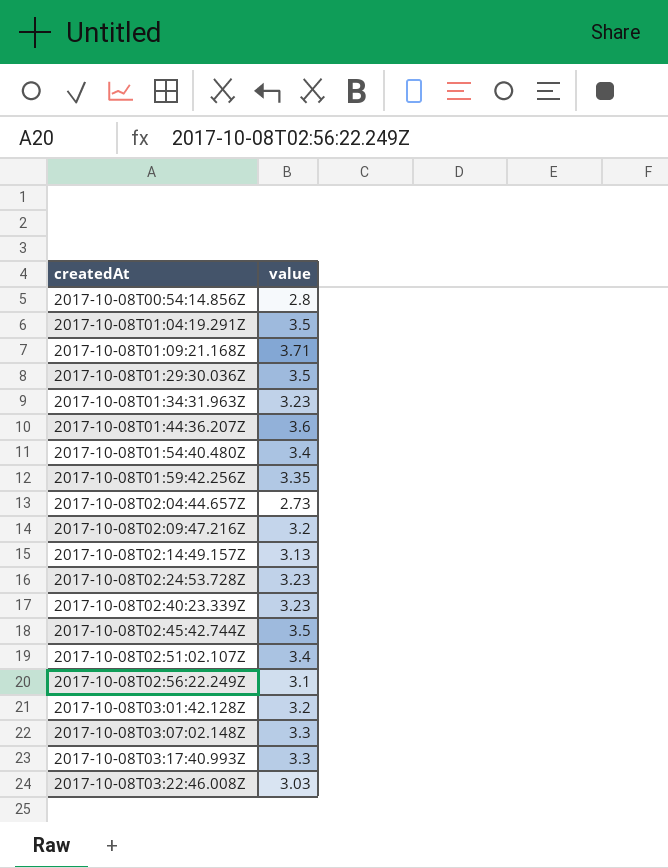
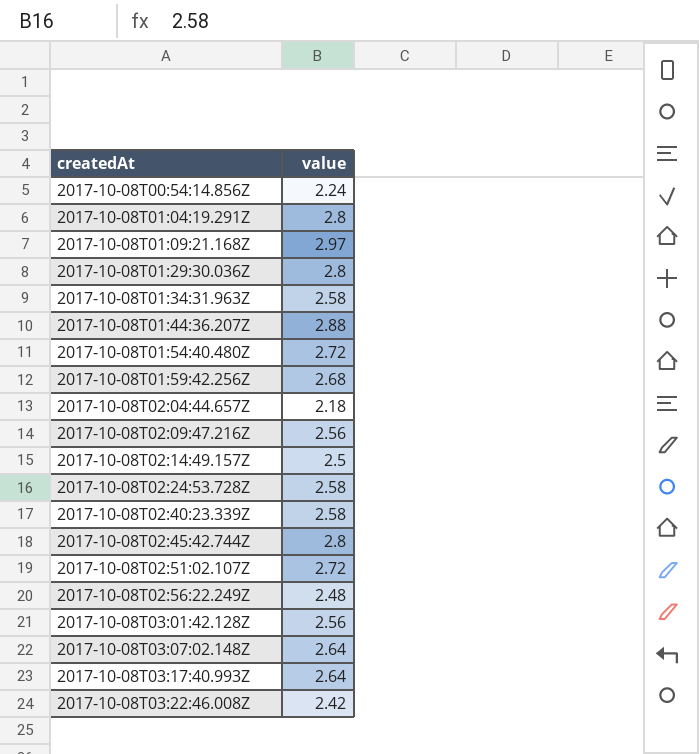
2017-10-08T00:54:14.856Z | value: 2.8 -> 2.24
2017-10-08T01:04:19.291Z | value: 3.5 -> 2.8
2017-10-08T01:09:21.168Z | value: 3.71 -> 2.97
2017-10-08T01:29:30.036Z | value: 3.5 -> 2.8
2017-10-08T01:34:31.963Z | value: 3.23 -> 2.58
2017-10-08T01:44:36.207Z | value: 3.6 -> 2.88
2017-10-08T01:54:40.480Z | value: 3.4 -> 2.72
2017-10-08T01:59:42.256Z | value: 3.35 -> 2.68
2017-10-08T02:04:44.657Z | value: 2.73 -> 2.18
2017-10-08T02:09:47.216Z | value: 3.2 -> 2.56
2017-10-08T02:14:49.157Z | value: 3.13 -> 2.5
2017-10-08T02:24:53.728Z | value: 3.23 -> 2.58
2017-10-08T02:40:23.339Z | value: 3.23 -> 2.58
2017-10-08T02:45:42.744Z | value: 3.5 -> 2.8
2017-10-08T02:51:02.107Z | value: 3.4 -> 2.72
2017-10-08T02:56:22.249Z | value: 3.1 -> 2.48
2017-10-08T03:01:42.128Z | value: 3.2 -> 2.56
2017-10-08T03:07:02.148Z | value: 3.3 -> 2.64
2017-10-08T03:17:40.993Z | value: 3.3 -> 2.64
2017-10-08T03:22:46.008Z | value: 3.03 -> 2.42

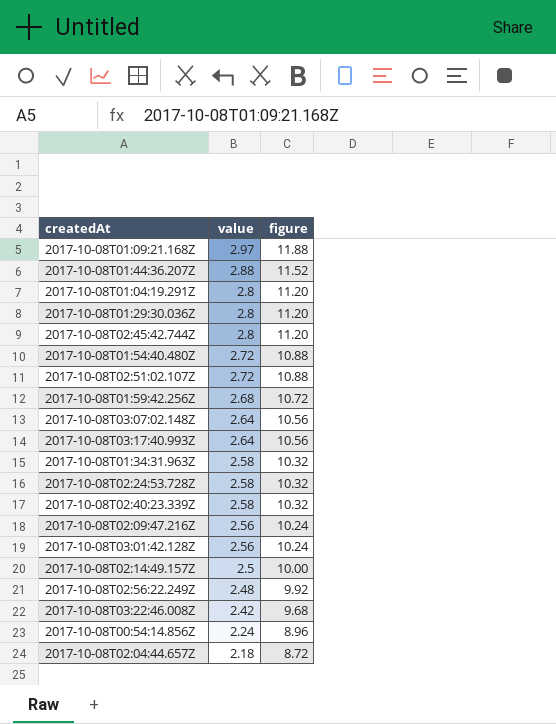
row order: createdAt ascending -> value descending
column figure | formula: none -> [value] * 4

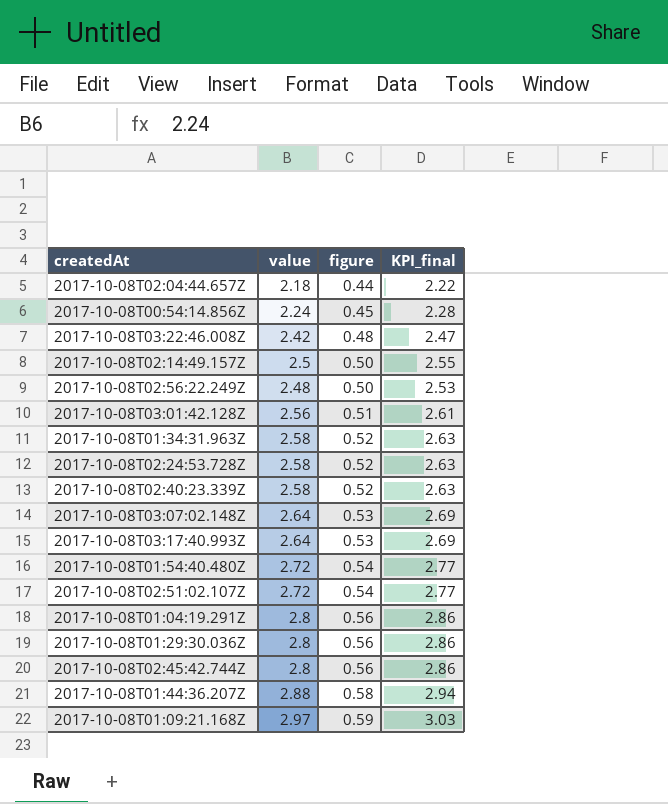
row order: value descending -> figure ascending
column figure | formula: [value] * 4 -> [value] * 0.2
column KPI_final | formula: none -> [value] * 1.02
row 2017-10-08T01:59:42.256Z: 2.68 | 10.72 -> none
row 2017-10-08T02:09:47.216Z: 2.56 | 10.24 -> none

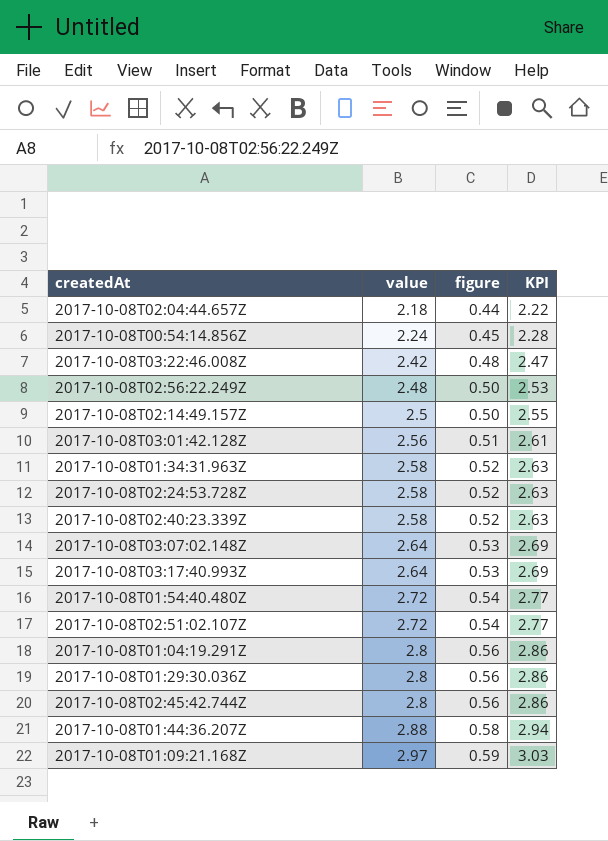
row order: figure ascending -> value ascending
column name: KPI_final -> KPI

